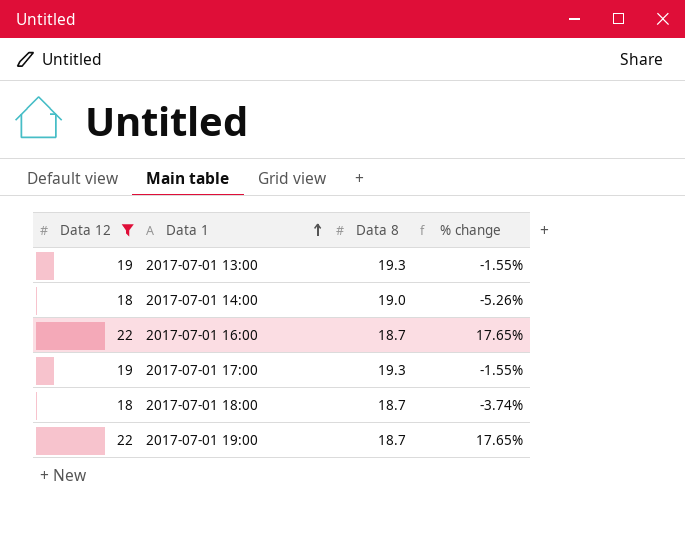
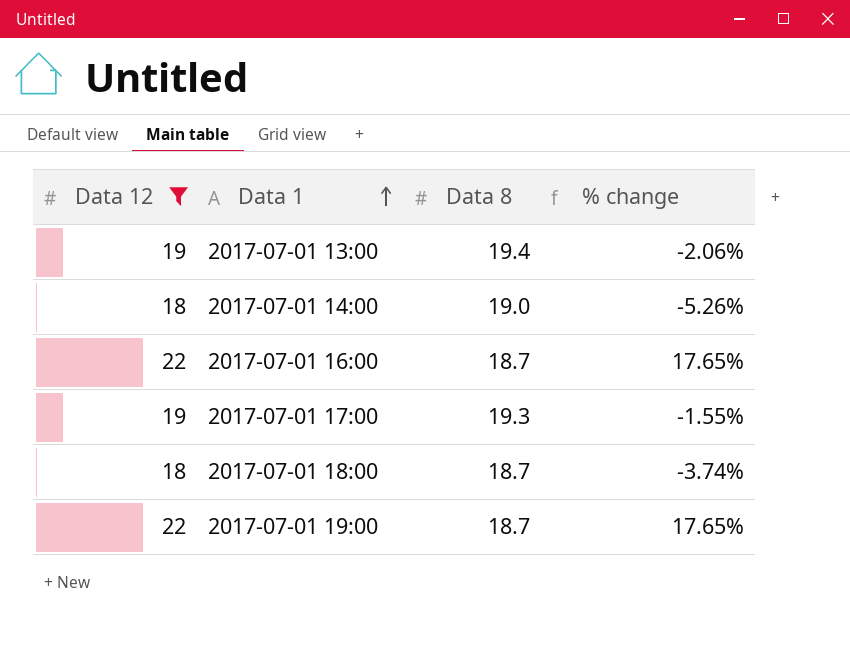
2017-07-01 13:00 | Data 8: 19.3 -> 19.4
2017-07-01 13:00 | % change: -1.55% -> -2.06%

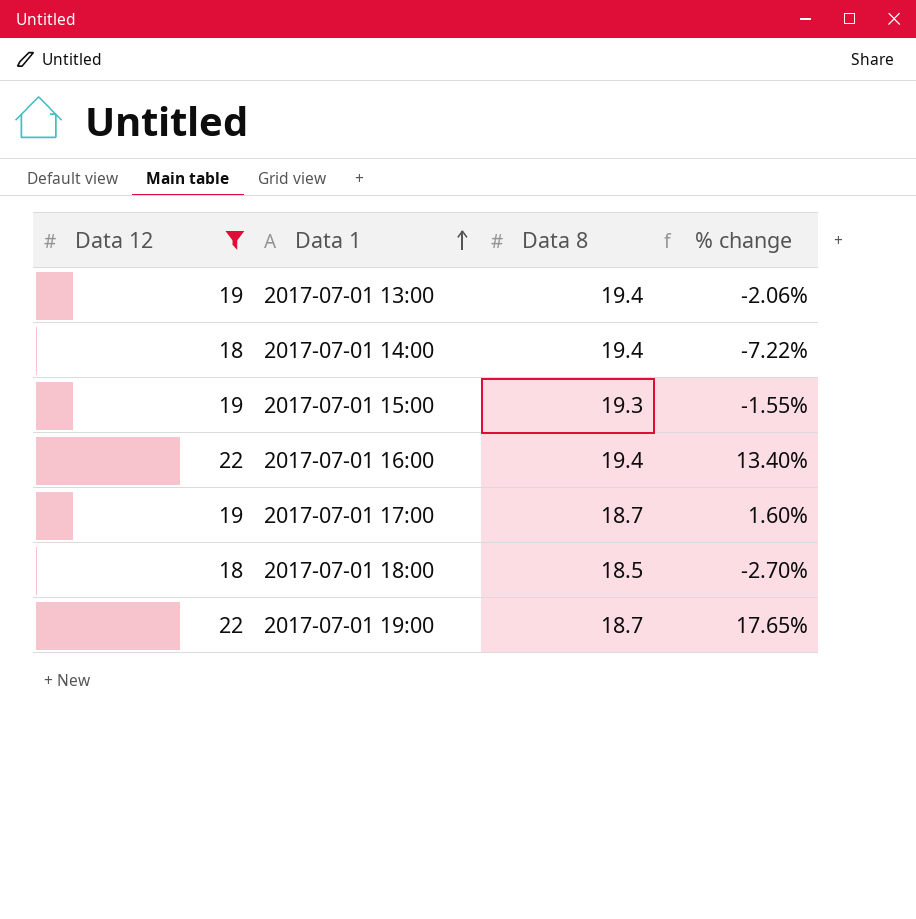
2017-07-01 14:00 | Data 8: 19.0 -> 19.4
2017-07-01 14:00 | % change: -5.26% -> -7.22%
row 2017-07-01 15:00: none -> 19 | 19.3 | -1.55%
2017-07-01 16:00 | Data 8: 18.7 -> 19.4
2017-07-01 16:00 | % change: 17.65% -> 13.40%
2017-07-01 17:00 | Data 8: 19.3 -> 18.7
2017-07-01 17:00 | % change: -1.55% -> 1.60%
2017-07-01 18:00 | Data 8: 18.7 -> 18.5
2017-07-01 18:00 | % change: -3.74% -> -2.70%

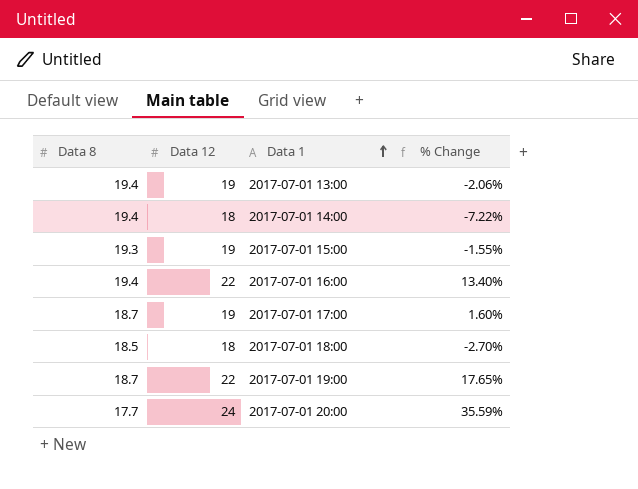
filter: Data 12 != 24 -> none
column Data 8 | position: 3 -> 1
column name: % change -> % Change

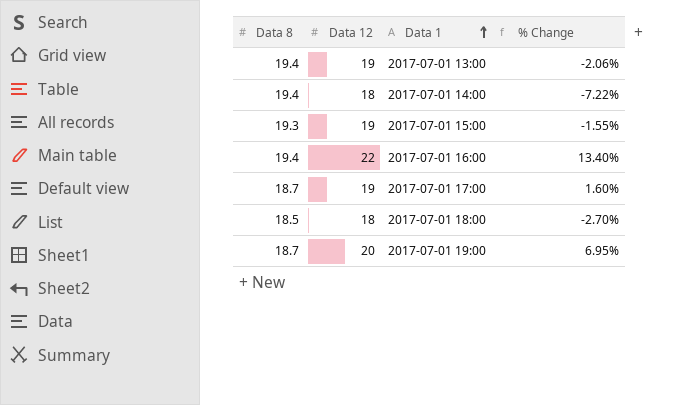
row 2017-07-01 20:00: 17.7 | 24 | 35.59% -> none
2017-07-01 19:00 | Data 12: 22 -> 20
2017-07-01 19:00 | % Change: 17.65% -> 6.95%

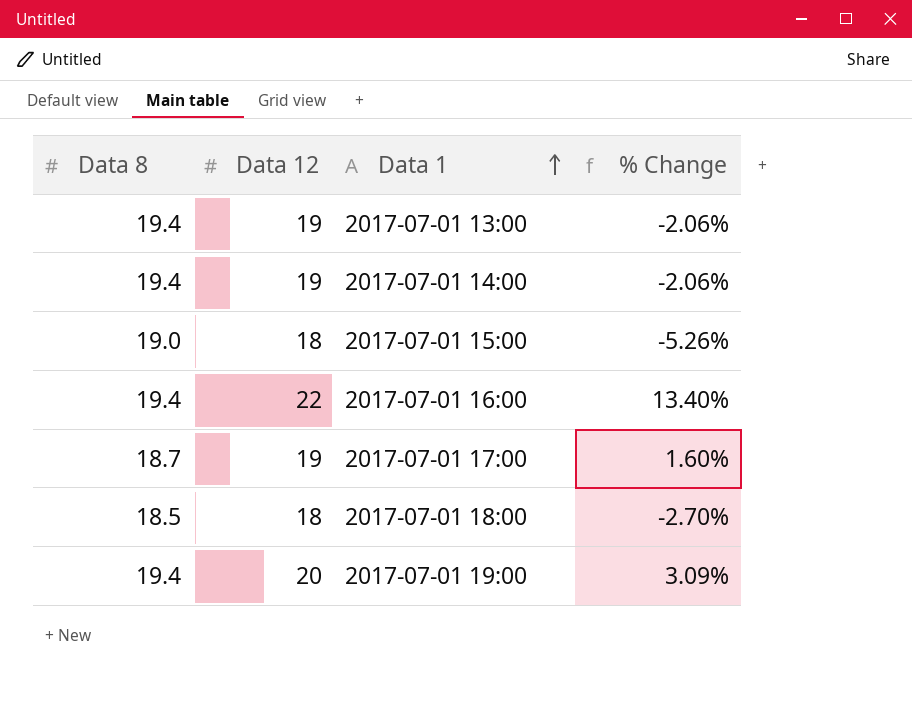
2017-07-01 14:00 | Data 12: 18 -> 19
2017-07-01 14:00 | % Change: -7.22% -> -2.06%
2017-07-01 15:00 | Data 8: 19.3 -> 19.0
2017-07-01 15:00 | Data 12: 19 -> 18
2017-07-01 15:00 | % Change: -1.55% -> -5.26%
2017-07-01 19:00 | Data 8: 18.7 -> 19.4
2017-07-01 19:00 | % Change: 6.95% -> 3.09%

